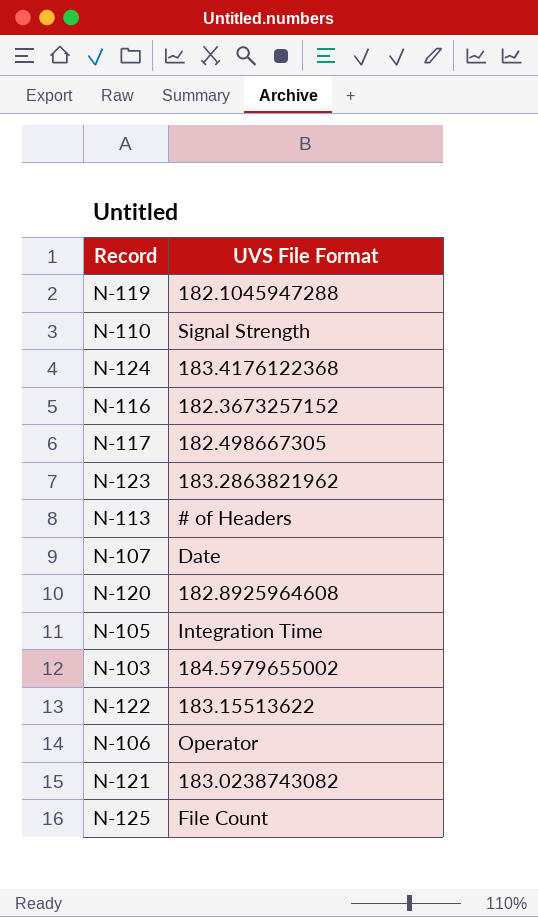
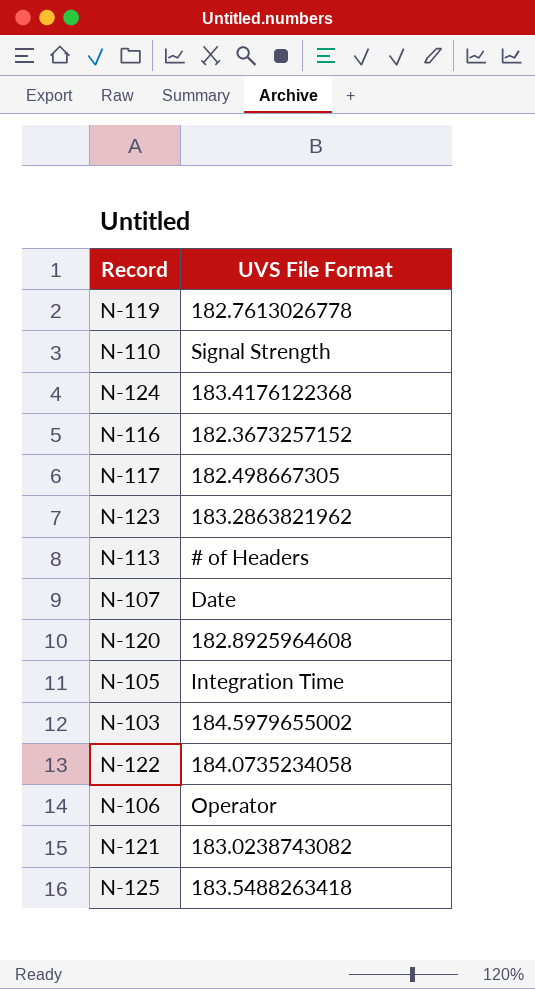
N-119 | UVS File Format: 182.1045947288 -> 182.7613026778
N-122 | UVS File Format: 183.15513622 -> 184.0735234058
N-125 | UVS File Format: File Count -> 183.5488263418

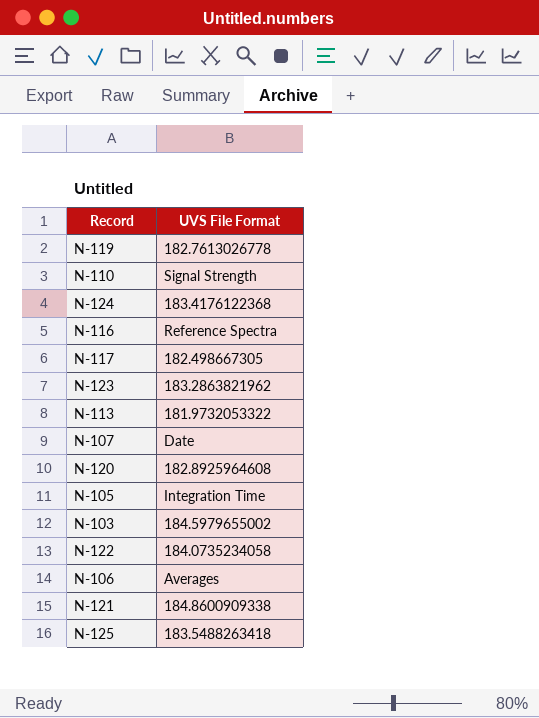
N-116 | UVS File Format: 182.3673257152 -> Reference Spectra
N-113 | UVS File Format: # of Headers -> 181.9732053322
N-106 | UVS File Format: Operator -> Averages
N-121 | UVS File Format: 183.0238743082 -> 184.8600909338

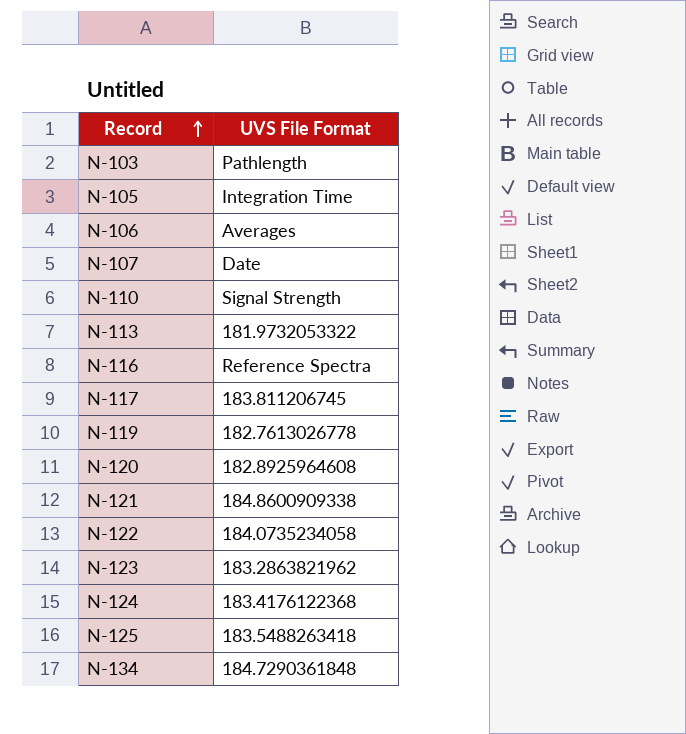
row order: none -> Record ascending
N-103 | UVS File Format: 184.5979655002 -> Pathlength
N-117 | UVS File Format: 182.498667305 -> 183.811206745
row N-134: none -> 184.7290361848

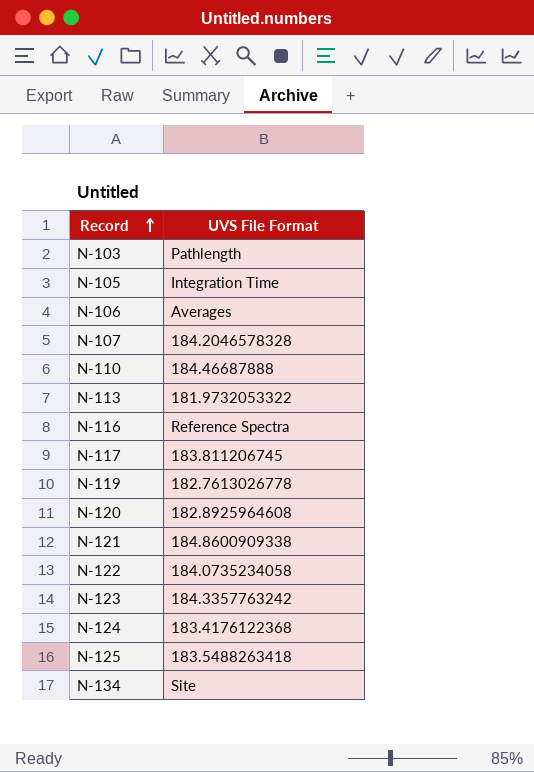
N-107 | UVS File Format: Date -> 184.2046578328
N-110 | UVS File Format: Signal Strength -> 184.46687888
N-123 | UVS File Format: 183.2863821962 -> 184.3357763242
N-134 | UVS File Format: 184.7290361848 -> Site

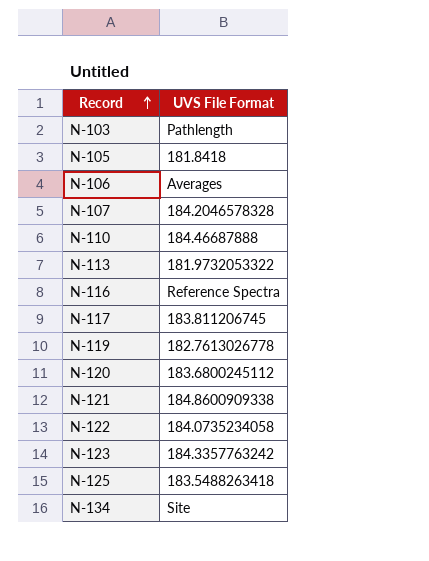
row N-124: 183.4176122368 -> none
N-105 | UVS File Format: Integration Time -> 181.8418
N-120 | UVS File Format: 182.8925964608 -> 183.6800245112

